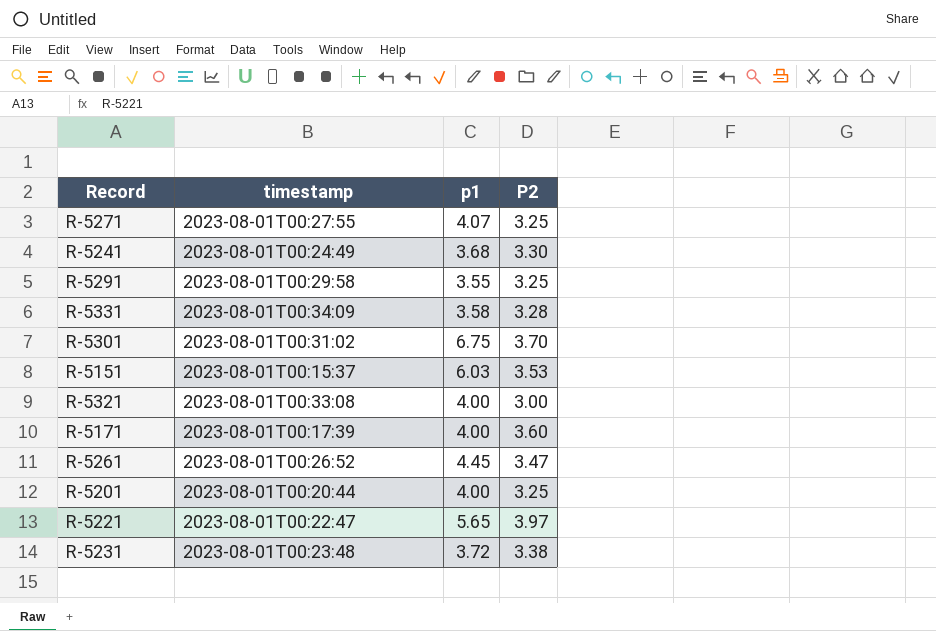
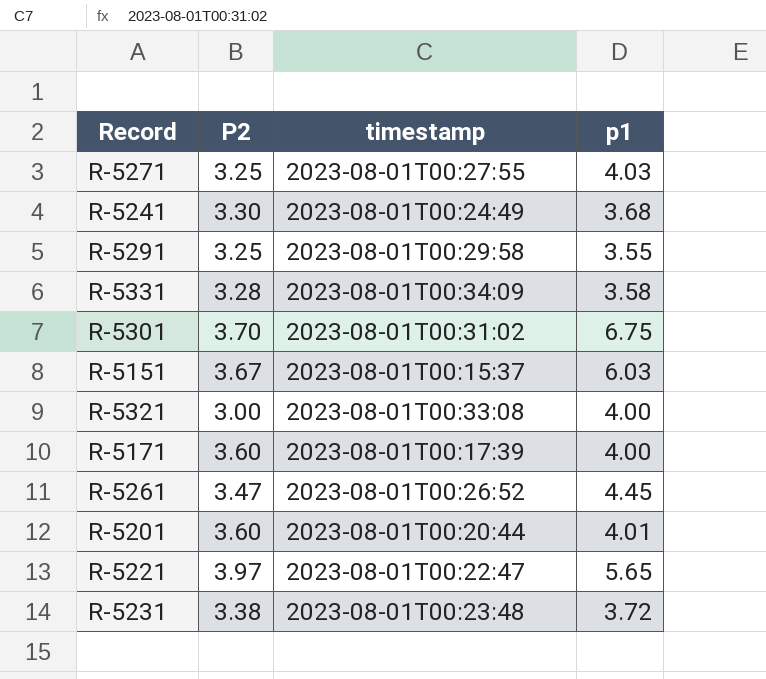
column P2 | position: 4 -> 2
R-5271 | p1: 4.07 -> 4.03
R-5151 | P2: 3.53 -> 3.67
R-5201 | P2: 3.25 -> 3.60
R-5201 | p1: 4.00 -> 4.01

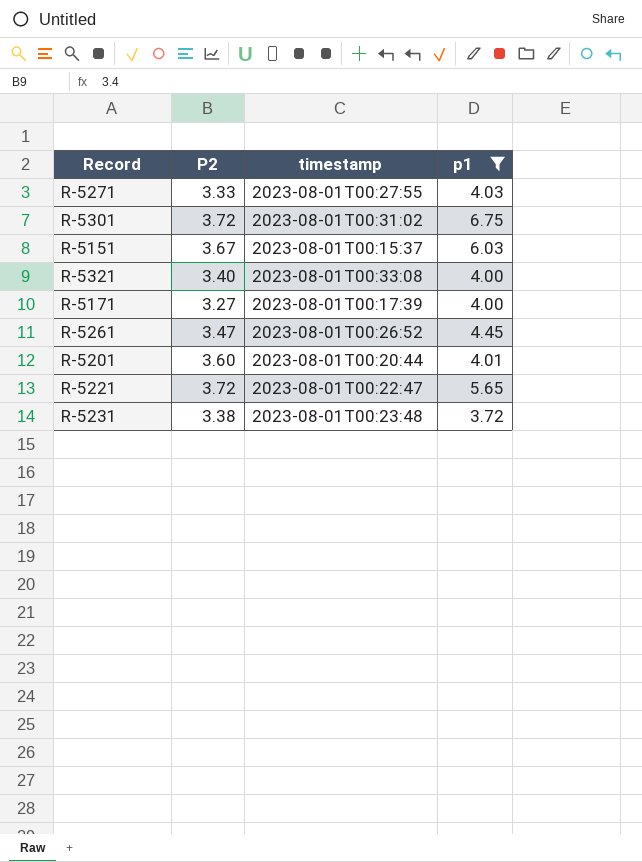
filter: none -> p1 >= 3.72
R-5271 | P2: 3.25 -> 3.33
R-5301 | P2: 3.70 -> 3.72
R-5321 | P2: 3.00 -> 3.40
R-5171 | P2: 3.60 -> 3.27
R-5221 | P2: 3.97 -> 3.72

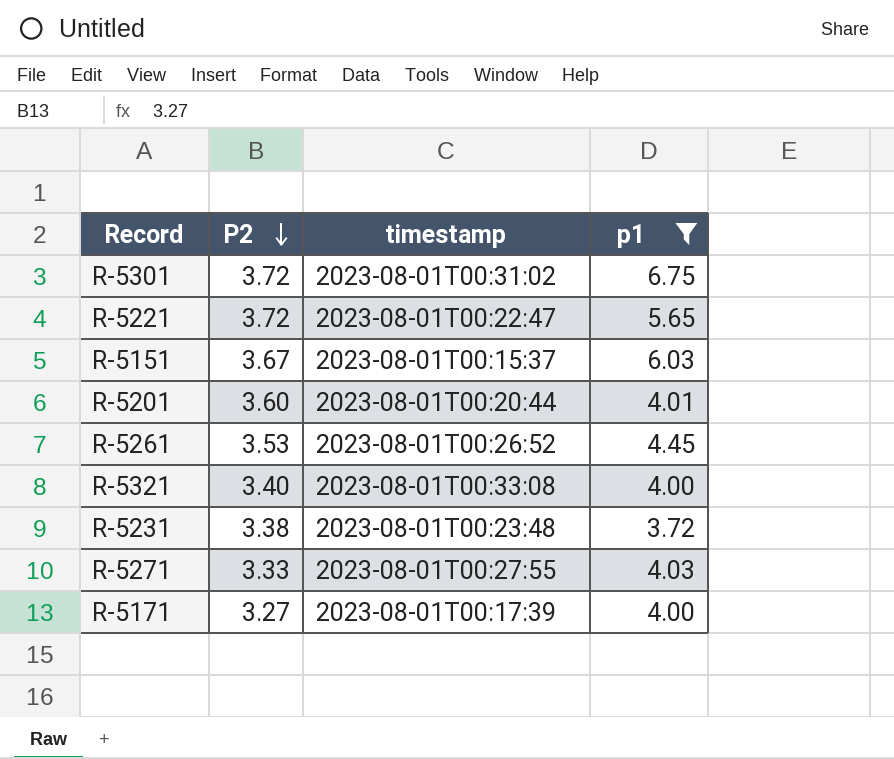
row order: none -> P2 descending
R-5261 | P2: 3.47 -> 3.53

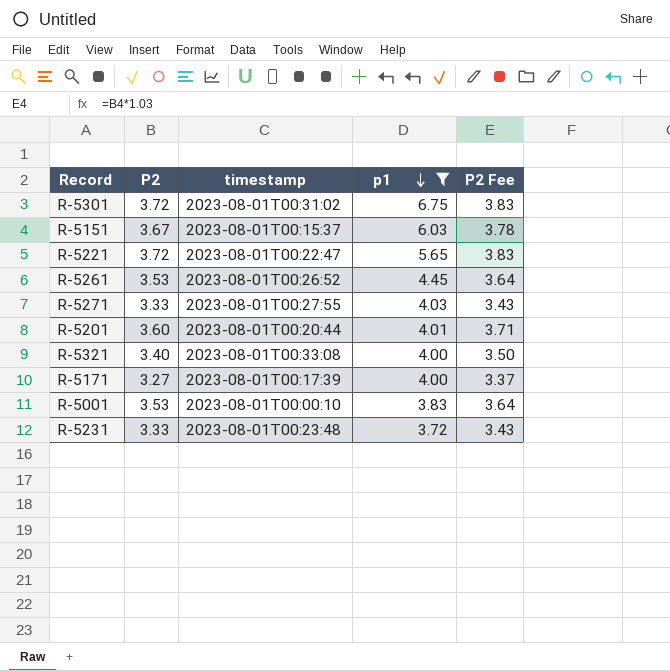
row order: P2 descending -> p1 descending
column P2 Fee | formula: none -> [P2] * 1.03
row R-5001: none -> 3.53 | 2023-08-01T00:00:10 | 3.83 | 3.64
R-5231 | P2: 3.38 -> 3.33

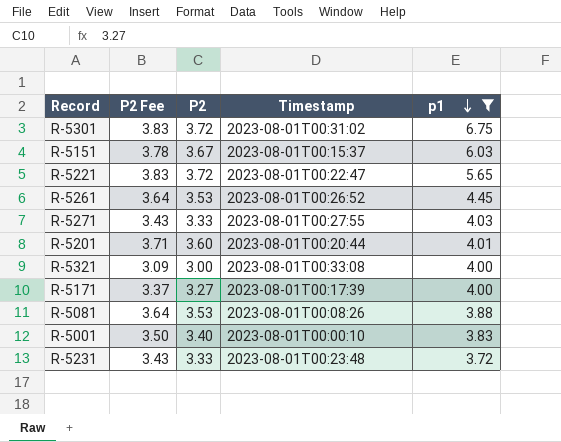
column P2 Fee | position: 5 -> 2
column name: timestamp -> Timestamp
R-5321 | P2 Fee: 3.50 -> 3.09
R-5321 | P2: 3.40 -> 3.00
row R-5081: none -> 3.64 | 3.53 | 2023-08-01T00:08:26 | 3.88
R-5001 | P2 Fee: 3.64 -> 3.50
R-5001 | P2: 3.53 -> 3.40

